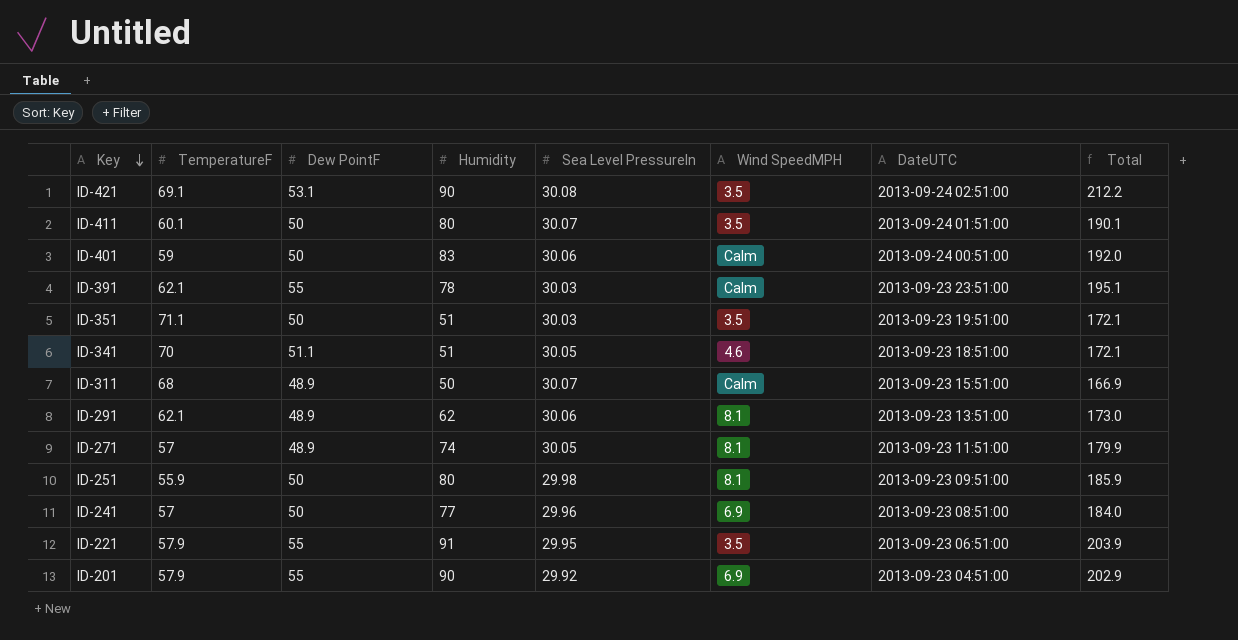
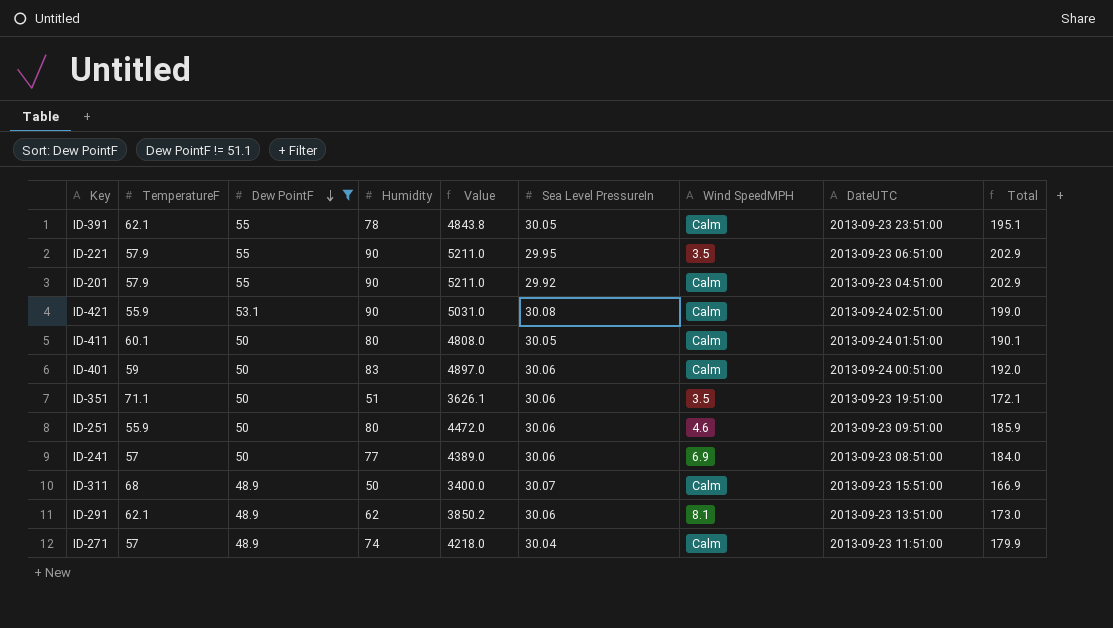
filter: none -> Dew PointF != 51.1
row order: Key descending -> Dew PointF descending
column Value | formula: none -> [TemperatureF] * [Humidity]
ID-391 | Sea Level PressureIn: 30.03 -> 30.05
ID-221 | Humidity: 91 -> 90
ID-221 | Total: 203.9 -> 202.9
ID-201 | Wind SpeedMPH: 6.9 -> Calm
ID-421 | TemperatureF: 69.1 -> 55.9
ID-421 | Wind SpeedMPH: 3.5 -> Calm
ID-421 | Total: 212.2 -> 199.0
ID-411 | Sea Level PressureIn: 30.07 -> 30.05
ID-411 | Wind SpeedMPH: 3.5 -> Calm
ID-351 | Sea Level PressureIn: 30.03 -> 30.06
ID-251 | Sea Level PressureIn: 29.98 -> 30.06
ID-251 | Wind SpeedMPH: 8.1 -> 4.6
ID-241 | Sea Level PressureIn: 29.96 -> 30.06
ID-271 | Sea Level PressureIn: 30.05 -> 30.04
ID-271 | Wind SpeedMPH: 8.1 -> Calm

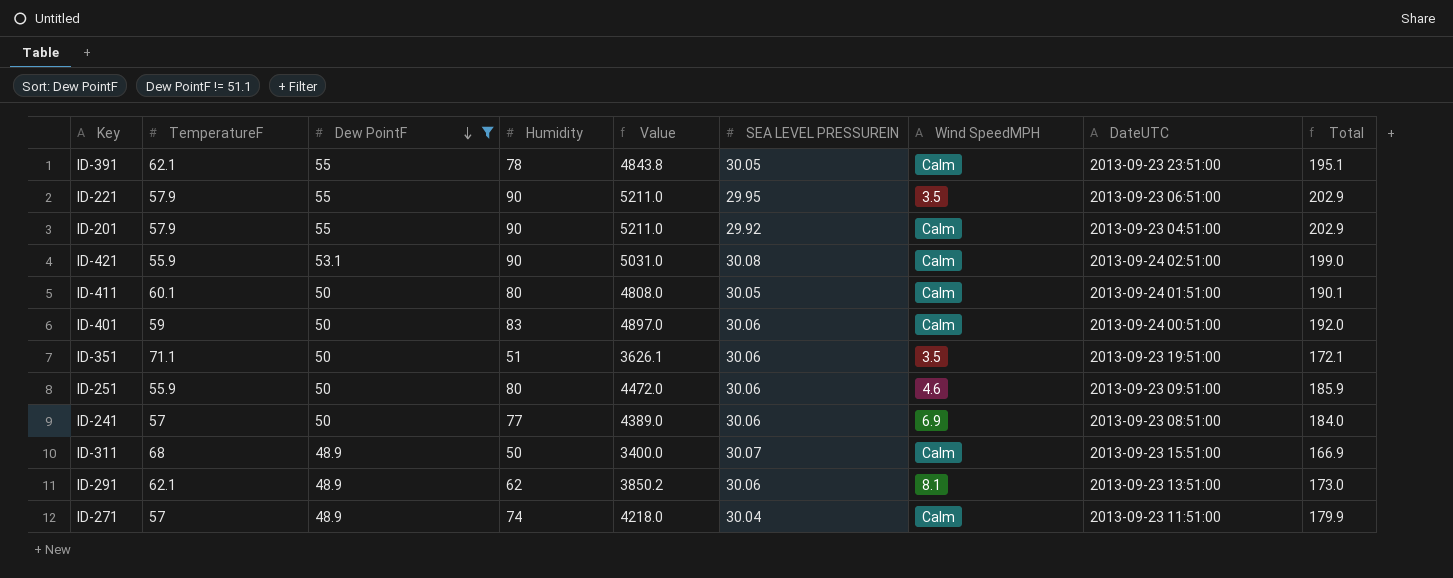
column name: Sea Level PressureIn -> SEA LEVEL PRESSUREIN

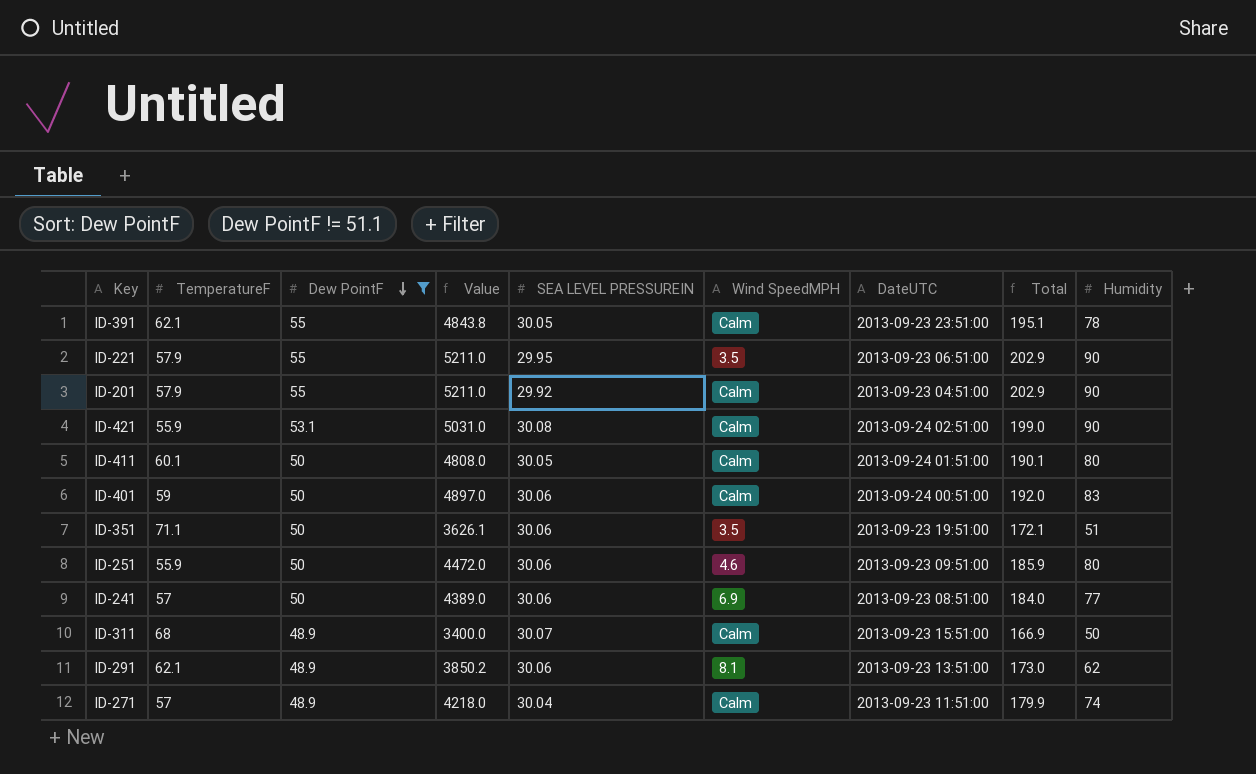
column Humidity | position: 4 -> 9

